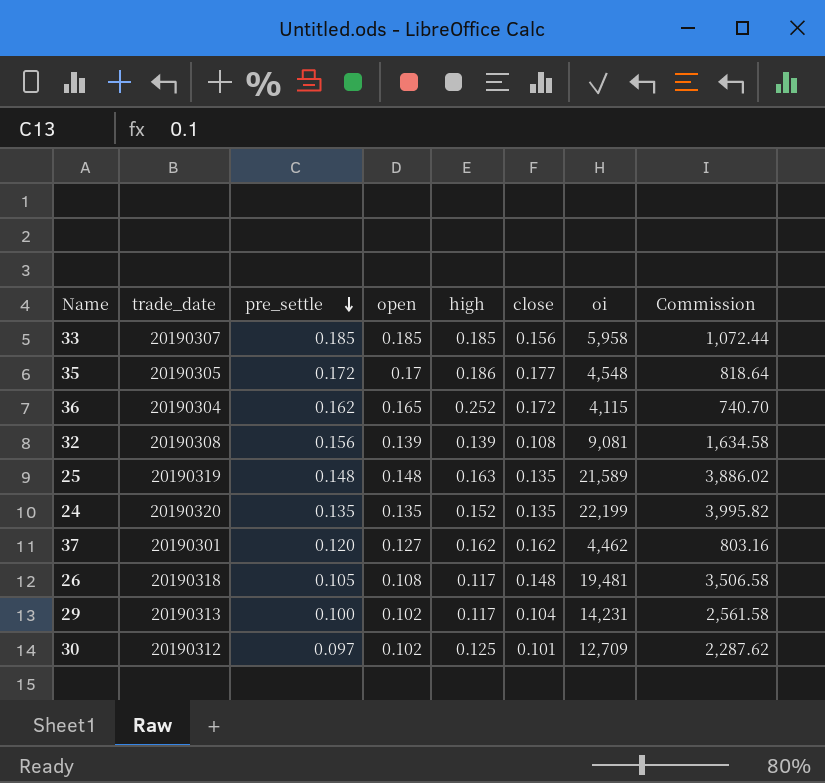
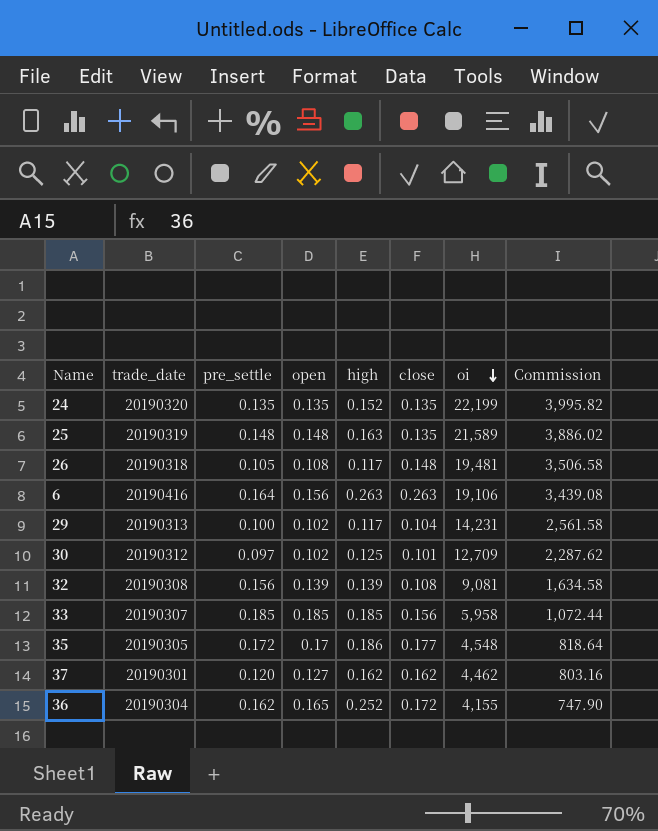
row order: pre_settle descending -> oi descending
row 6: none -> 20190416 | 0.164 | 0.156 | 0.263 | 0.263 | 19,106 | 3,439.08
36 | oi: 4,115 -> 4,155
36 | Commission: 740.70 -> 747.90

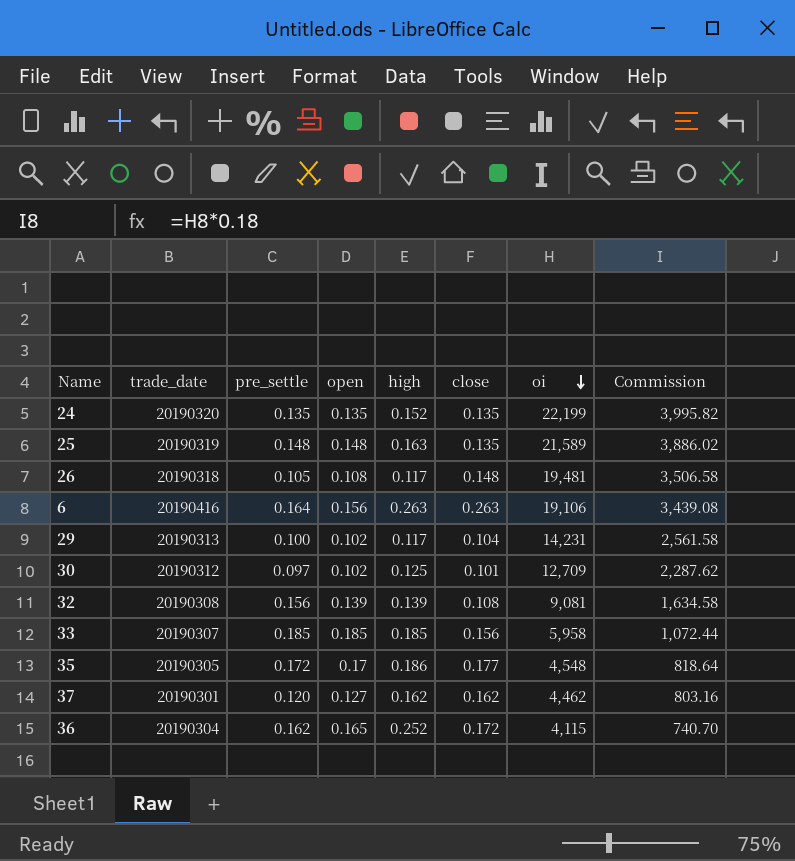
36 | oi: 4,155 -> 4,115
36 | Commission: 747.90 -> 740.70

